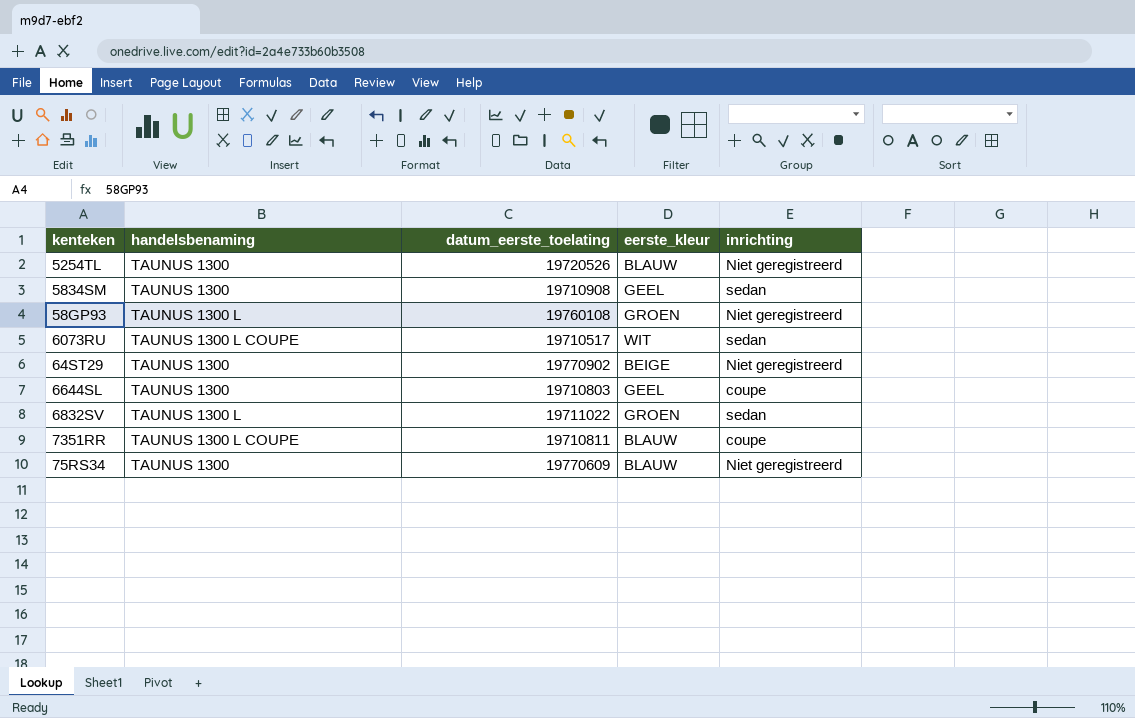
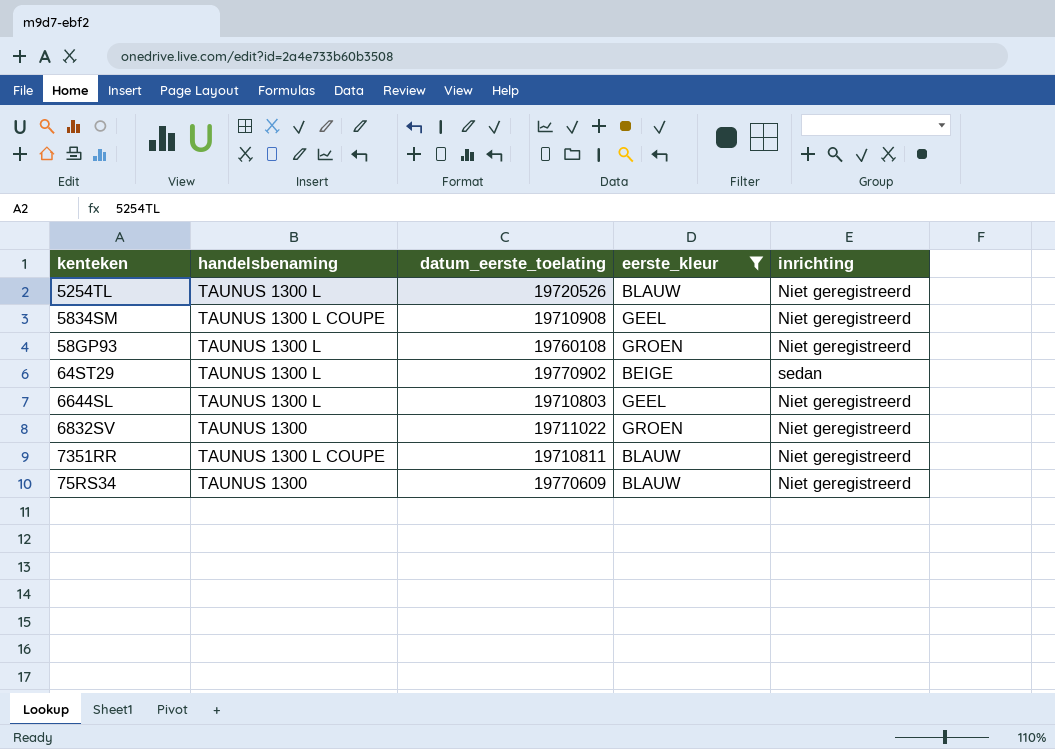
filter: none -> eerste_kleur != WIT
5254TL | handelsbenaming: TAUNUS 1300 -> TAUNUS 1300 L
5834SM | handelsbenaming: TAUNUS 1300 -> TAUNUS 1300 L COUPE
5834SM | inrichting: sedan -> Niet geregistreerd
64ST29 | handelsbenaming: TAUNUS 1300 -> TAUNUS 1300 L
64ST29 | inrichting: Niet geregistreerd -> sedan
6644SL | handelsbenaming: TAUNUS 1300 -> TAUNUS 1300 L
6644SL | inrichting: coupe -> Niet geregistreerd
6832SV | handelsbenaming: TAUNUS 1300 L -> TAUNUS 1300
6832SV | inrichting: sedan -> Niet geregistreerd
7351RR | inrichting: coupe -> Niet geregistreerd

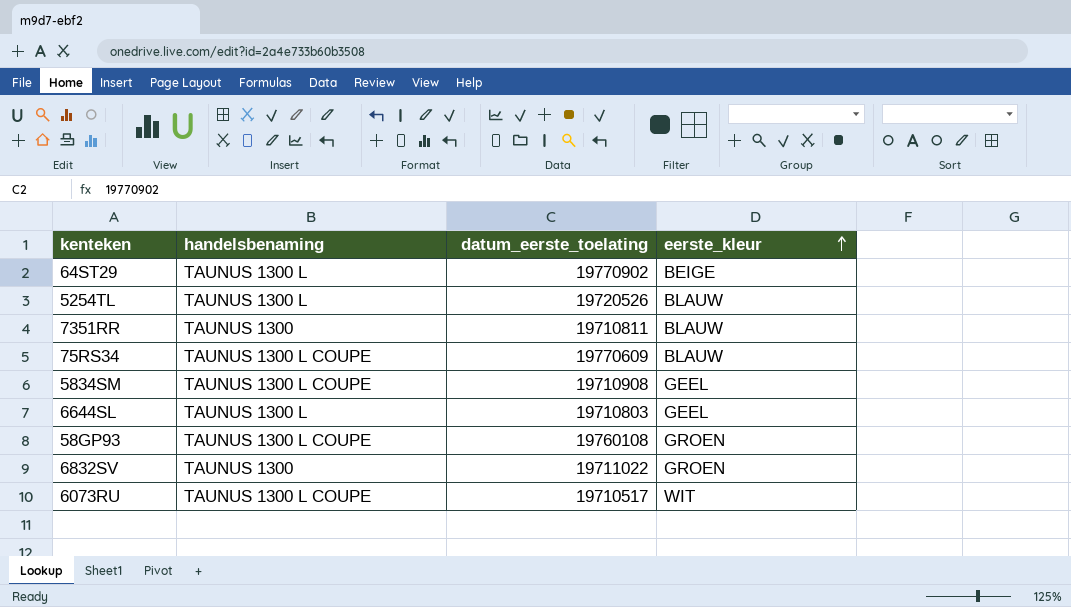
filter: eerste_kleur != WIT -> none
row order: none -> eerste_kleur ascending
column inrichting | position: 5 -> none
7351RR | handelsbenaming: TAUNUS 1300 L COUPE -> TAUNUS 1300
75RS34 | handelsbenaming: TAUNUS 1300 -> TAUNUS 1300 L COUPE
58GP93 | handelsbenaming: TAUNUS 1300 L -> TAUNUS 1300 L COUPE

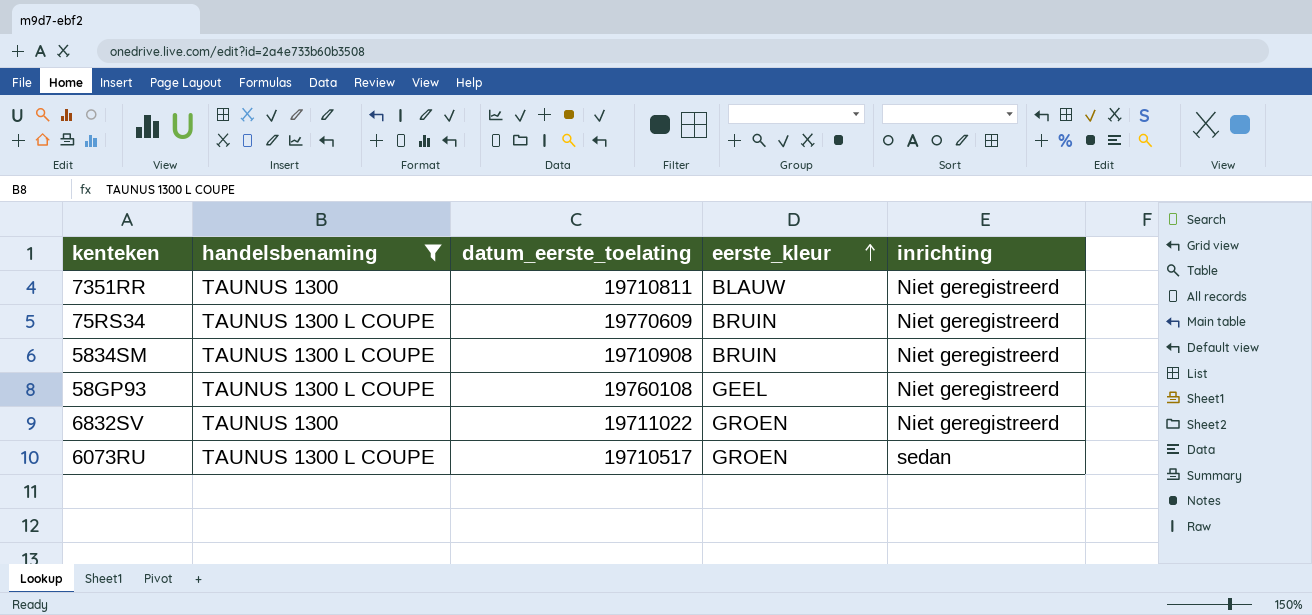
filter: none -> handelsbenaming != TAUNUS 1300 L
column inrichting | position: none -> 5
75RS34 | eerste_kleur: BLAUW -> BRUIN
5834SM | eerste_kleur: GEEL -> BRUIN
58GP93 | eerste_kleur: GROEN -> GEEL
6073RU | eerste_kleur: WIT -> GROEN

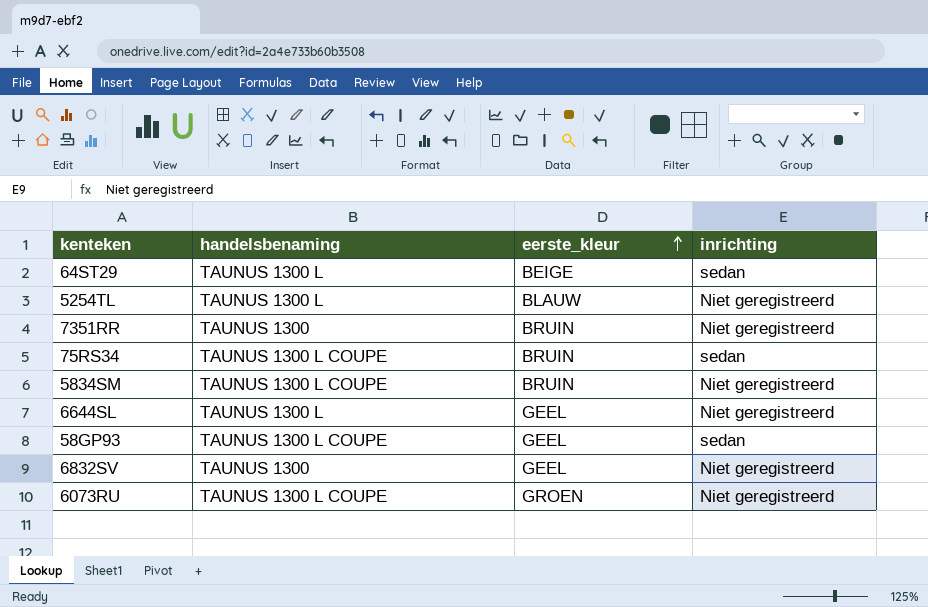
filter: handelsbenaming != TAUNUS 1300 L -> none
column datum_eerste_toelating | position: 3 -> none
7351RR | eerste_kleur: BLAUW -> BRUIN
75RS34 | inrichting: Niet geregistreerd -> sedan
58GP93 | inrichting: Niet geregistreerd -> sedan
6832SV | eerste_kleur: GROEN -> GEEL
6073RU | inrichting: sedan -> Niet geregistreerd

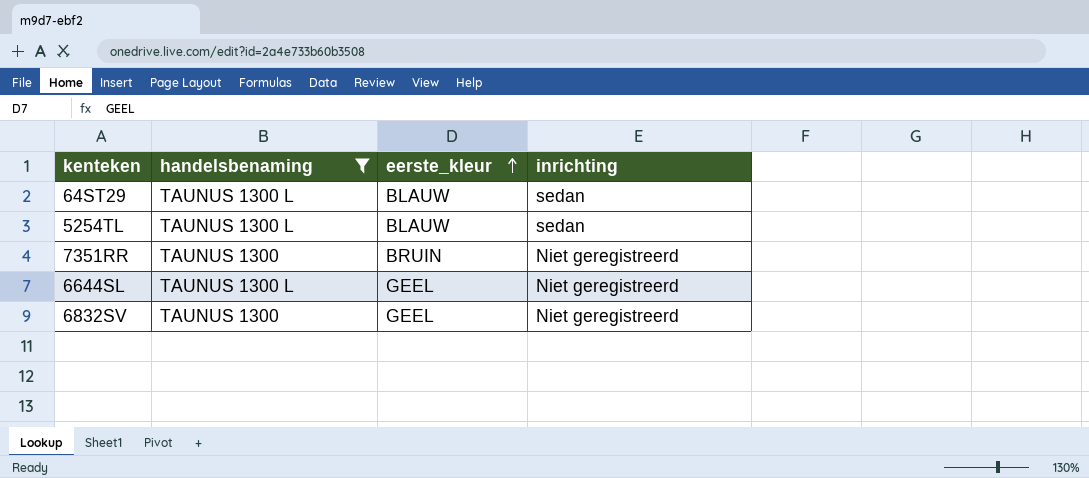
filter: none -> handelsbenaming != TAUNUS 1300 L COUPE
64ST29 | eerste_kleur: BEIGE -> BLAUW
5254TL | inrichting: Niet geregistreerd -> sedan

